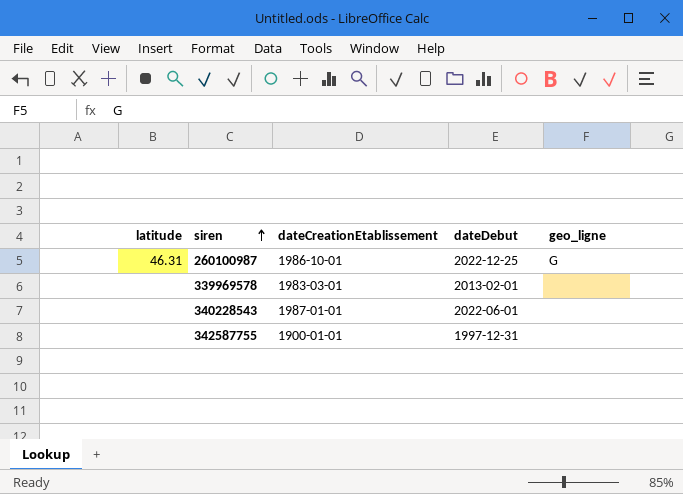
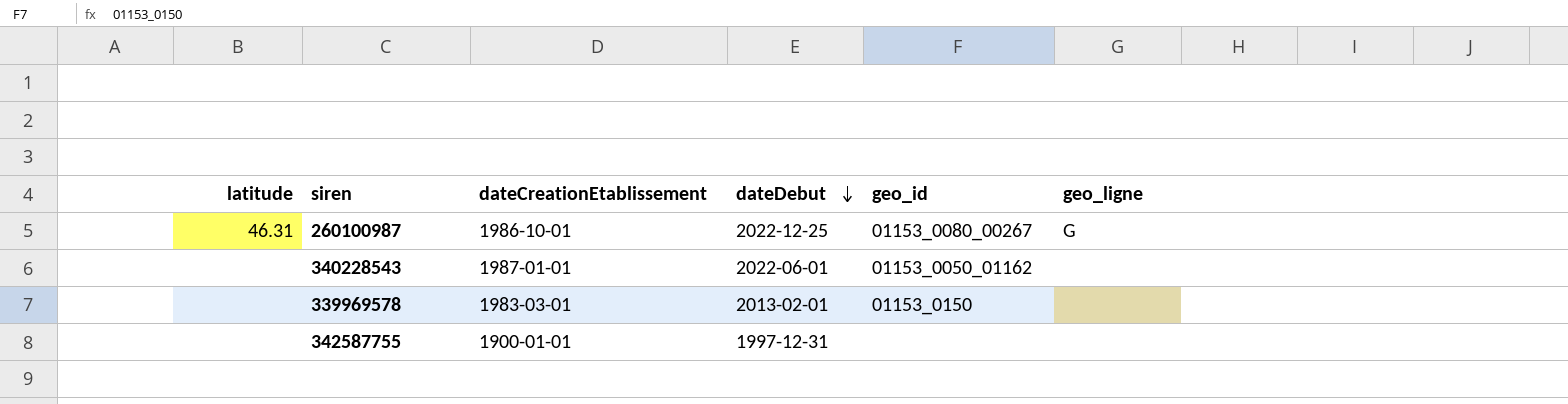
row order: siren ascending -> dateDebut descending
column geo_id | position: none -> 5

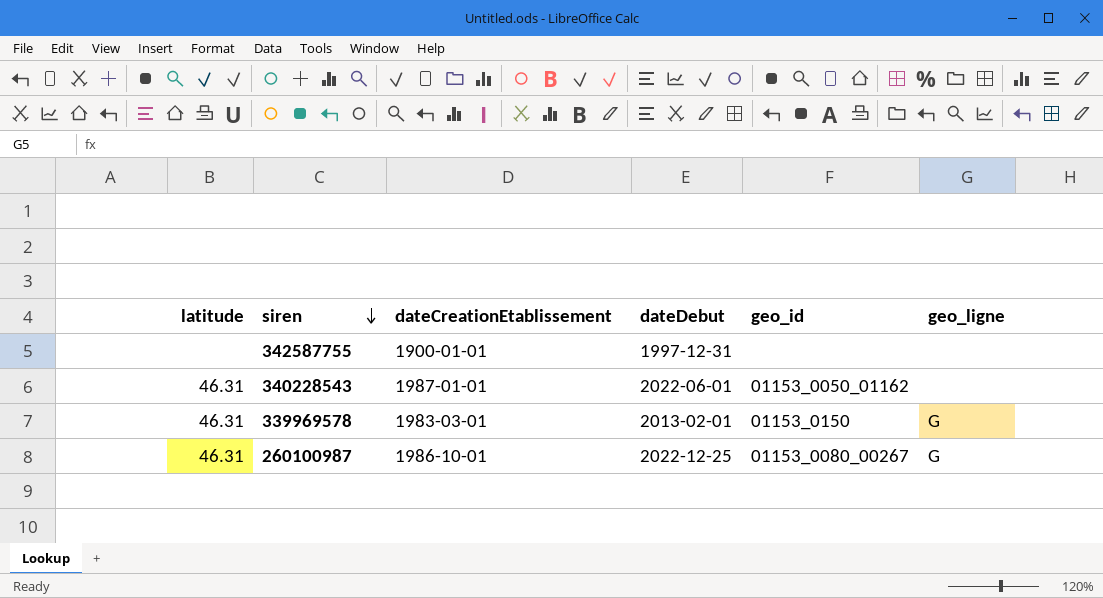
row order: dateDebut descending -> siren descending
340228543 | latitude: none -> 46.31
339969578 | latitude: none -> 46.31
339969578 | geo_ligne: none -> G

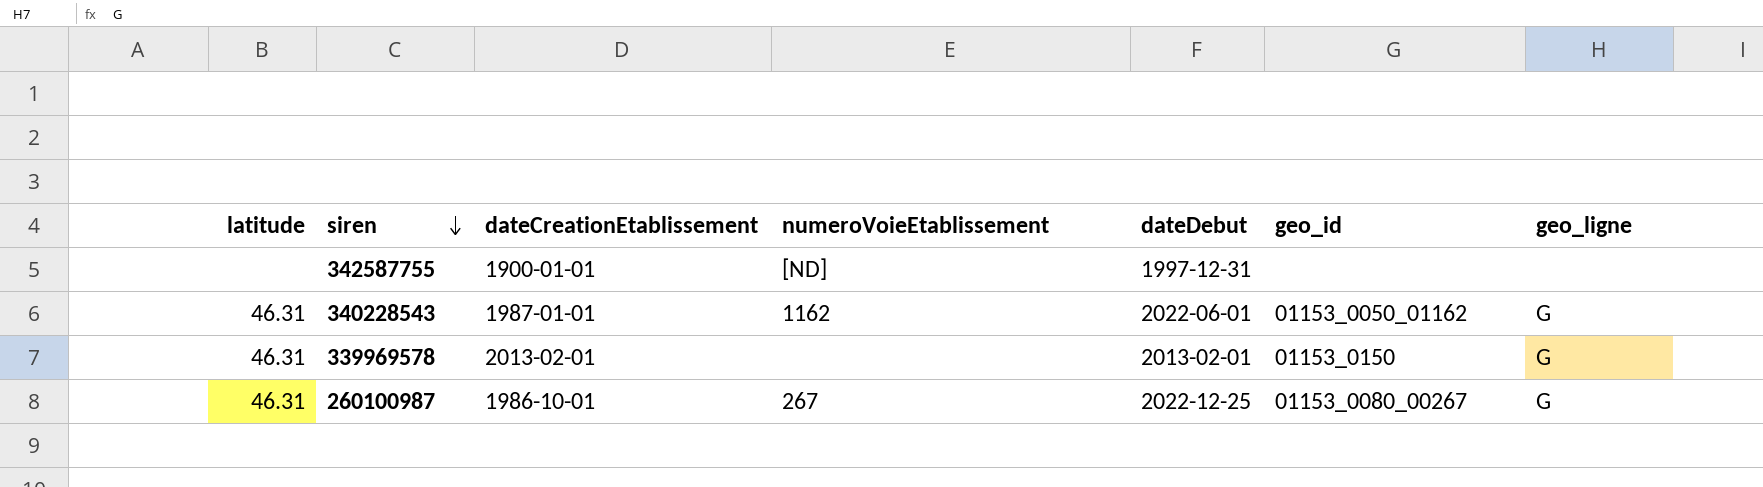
column numeroVoieEtablissement | position: none -> 4
340228543 | geo_ligne: none -> G
339969578 | dateCreationEtablissement: 1983-03-01 -> 2013-02-01

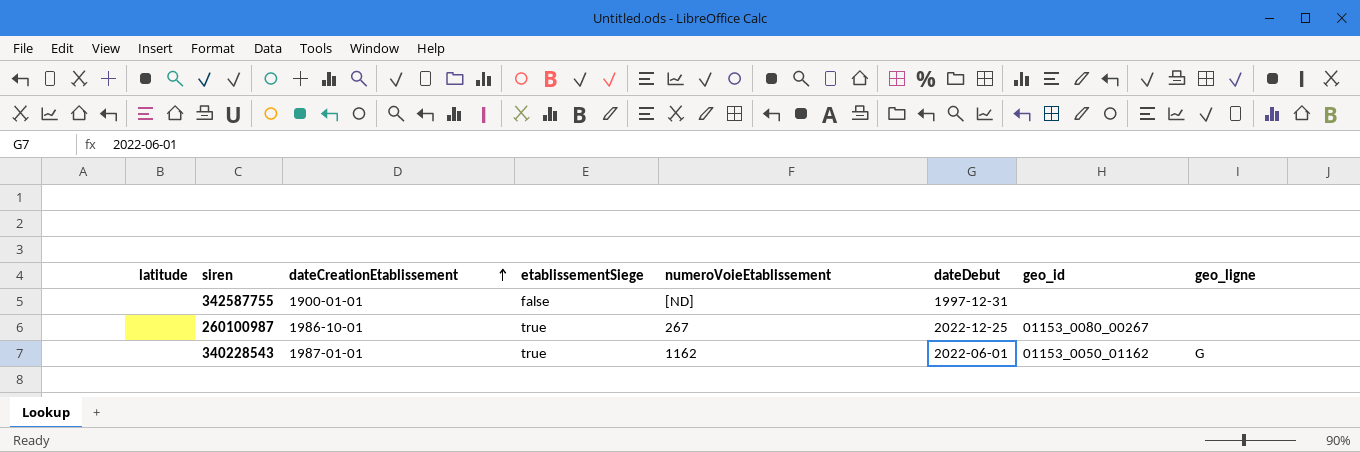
row order: siren descending -> dateCreationEtablissement ascending
column etablissementSiege | position: none -> 4
row 339969578: 46.31 | 2013-02-01 | none | 2013-02-01 | 01153_0150 | G -> none
260100987 | latitude: 46.31 -> none
260100987 | geo_ligne: G -> none
340228543 | latitude: 46.31 -> none

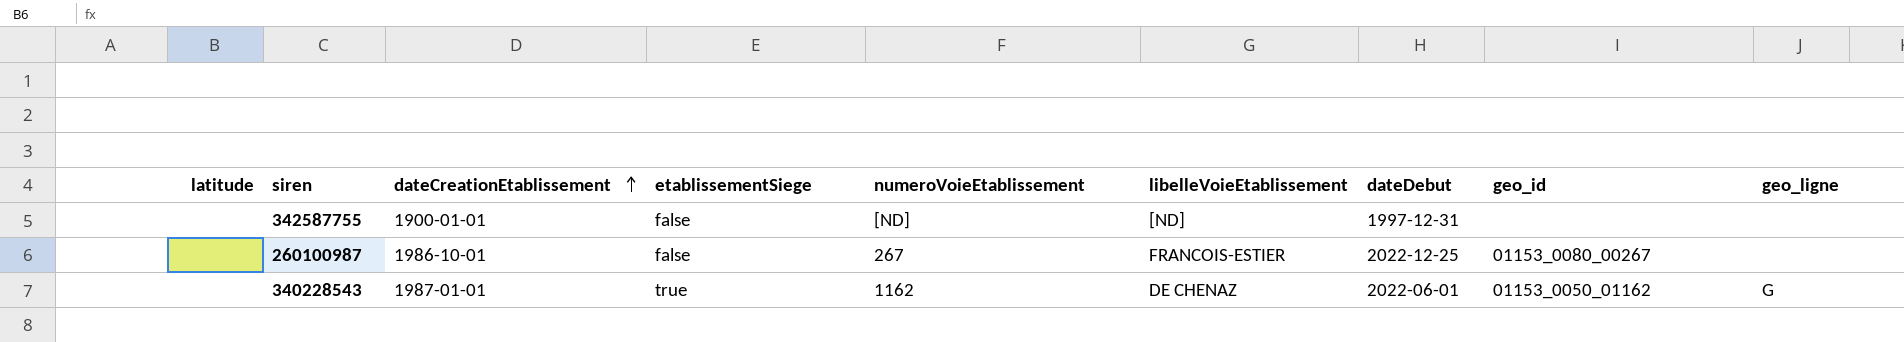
column libelleVoieEtablissement | position: none -> 6
260100987 | etablissementSiege: true -> false

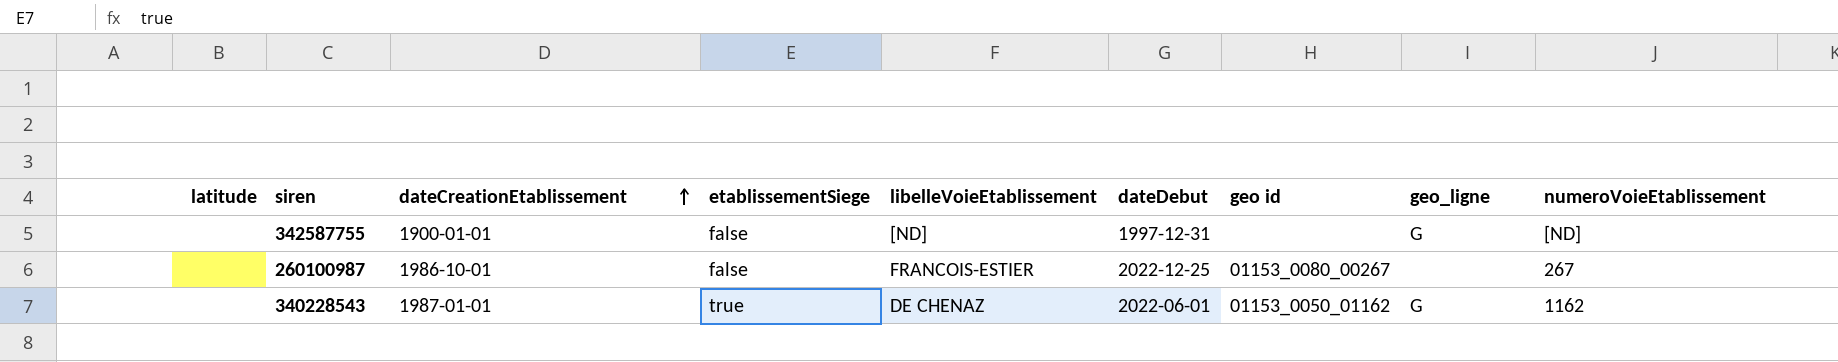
column name: geo_id -> geo id
column numeroVoieEtablissement | position: 5 -> 9
342587755 | geo_ligne: none -> G

